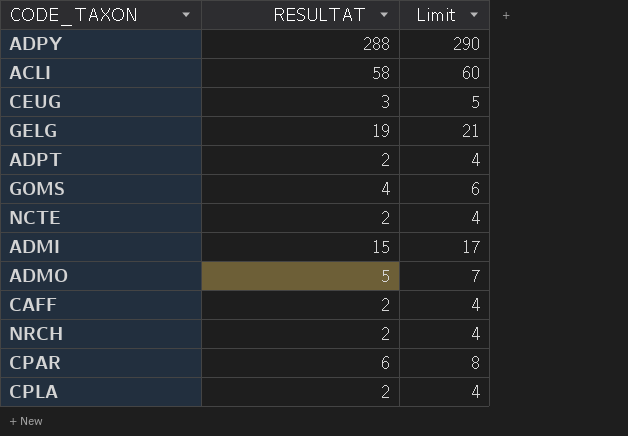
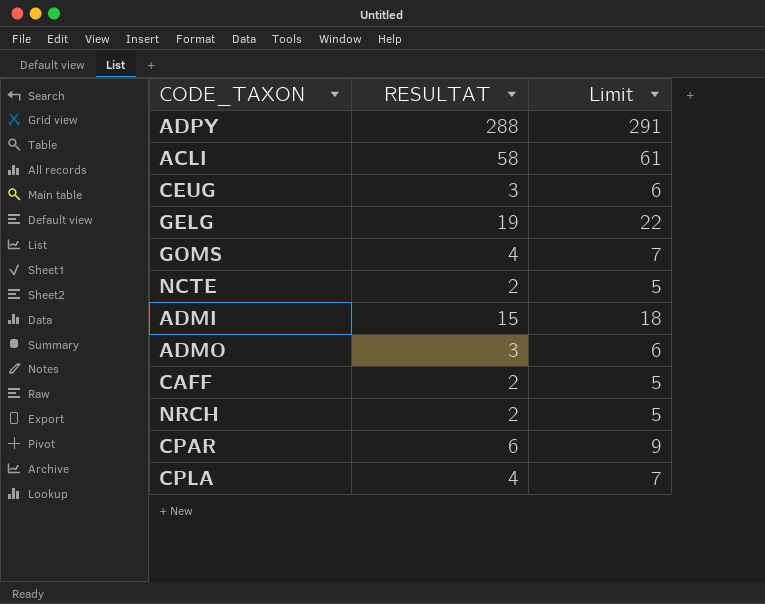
column Limit | formula: [RESULTAT] + 2 -> [RESULTAT] + 3
row ADPT: 2 | 4 -> none
ADMO | RESULTAT: 5 -> 3
CPLA | RESULTAT: 2 -> 4

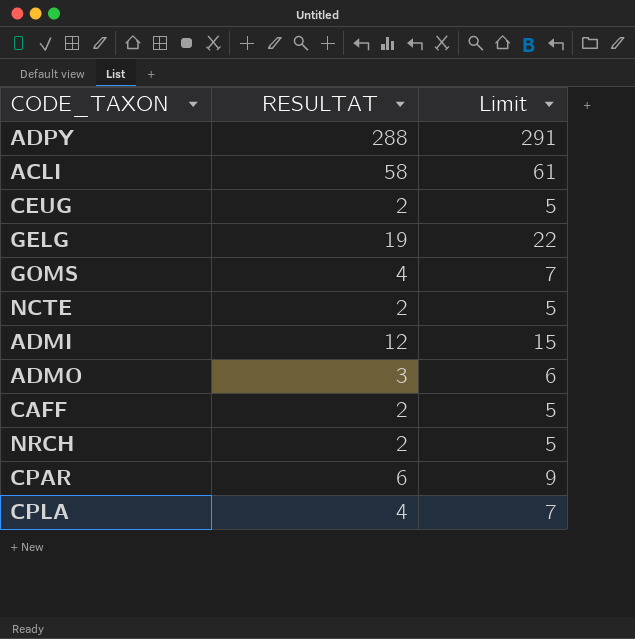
CEUG | RESULTAT: 3 -> 2
CEUG | Limit: 6 -> 5
ADMI | RESULTAT: 15 -> 12
ADMI | Limit: 18 -> 15

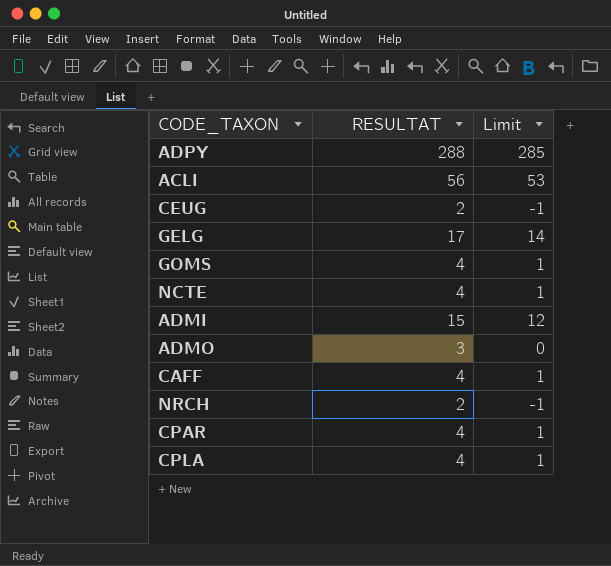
column Limit | formula: [RESULTAT] + 3 -> [RESULTAT] - 3
ACLI | RESULTAT: 58 -> 56
GELG | RESULTAT: 19 -> 17
NCTE | RESULTAT: 2 -> 4
ADMI | RESULTAT: 12 -> 15
CAFF | RESULTAT: 2 -> 4
CPAR | RESULTAT: 6 -> 4

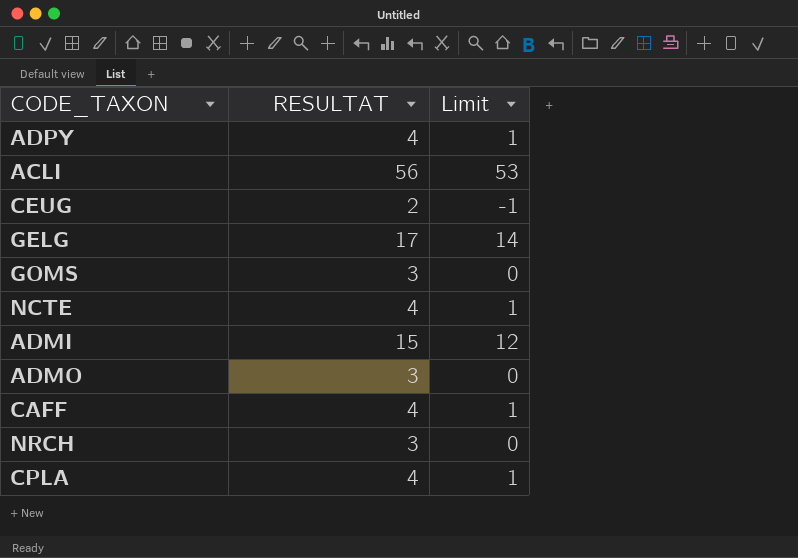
row CPAR: 4 | 1 -> none
ADPY | RESULTAT: 288 -> 4
ADPY | Limit: 285 -> 1
GOMS | RESULTAT: 4 -> 3
GOMS | Limit: 1 -> 0
NRCH | RESULTAT: 2 -> 3
NRCH | Limit: -1 -> 0

